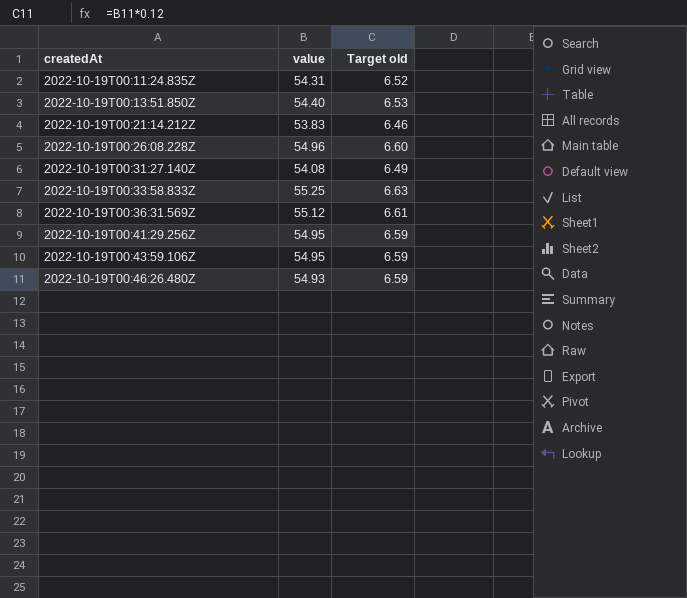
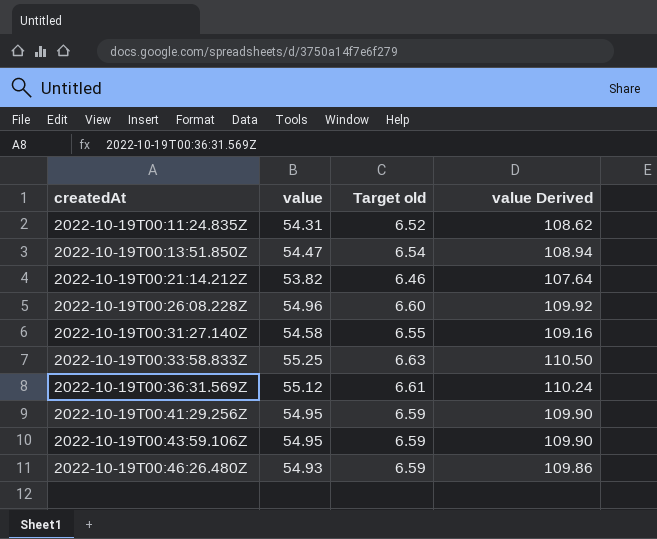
column value Derived | formula: none -> [value] * 2
2022-10-19T00:13:51.850Z | value: 54.40 -> 54.47
2022-10-19T00:13:51.850Z | Target old: 6.53 -> 6.54
2022-10-19T00:21:14.212Z | value: 53.83 -> 53.82
2022-10-19T00:31:27.140Z | value: 54.08 -> 54.58
2022-10-19T00:31:27.140Z | Target old: 6.49 -> 6.55

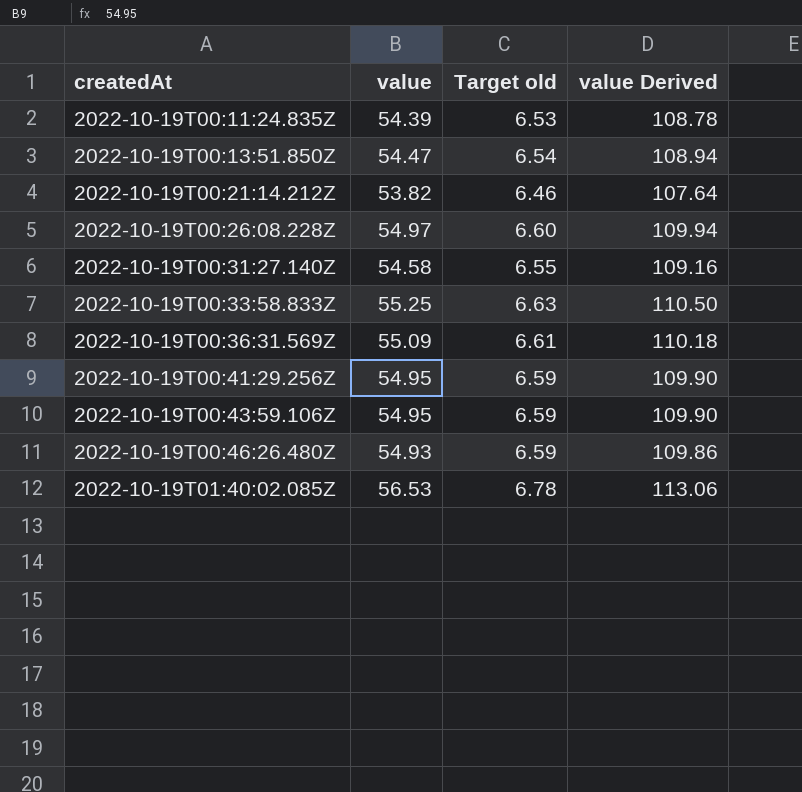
2022-10-19T00:11:24.835Z | value: 54.31 -> 54.39
2022-10-19T00:11:24.835Z | Target old: 6.52 -> 6.53
2022-10-19T00:11:24.835Z | value Derived: 108.62 -> 108.78
2022-10-19T00:26:08.228Z | value: 54.96 -> 54.97
2022-10-19T00:26:08.228Z | value Derived: 109.92 -> 109.94
2022-10-19T00:36:31.569Z | value: 55.12 -> 55.09
2022-10-19T00:36:31.569Z | value Derived: 110.24 -> 110.18
row 2022-10-19T01:40:02.085Z: none -> 56.53 | 6.78 | 113.06

